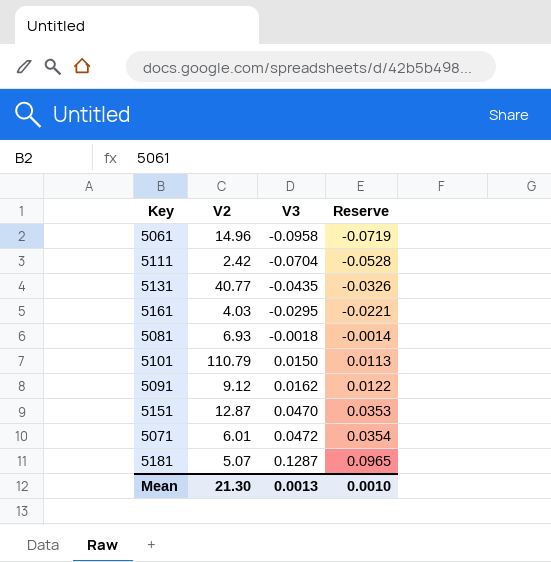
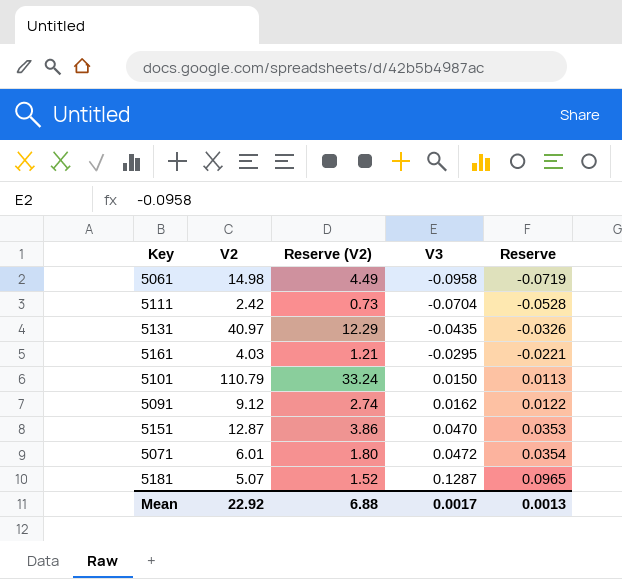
column Reserve (V2) | formula: none -> [V2] * 0.3
row 5081: 6.93 | -0.0018 | -0.0014 -> none
5061 | V2: 14.96 -> 14.98
5131 | V2: 40.77 -> 40.97
Mean | V2: 21.30 -> 22.92
Mean | V3: 0.0013 -> 0.0017
Mean | Reserve: 0.0010 -> 0.0013

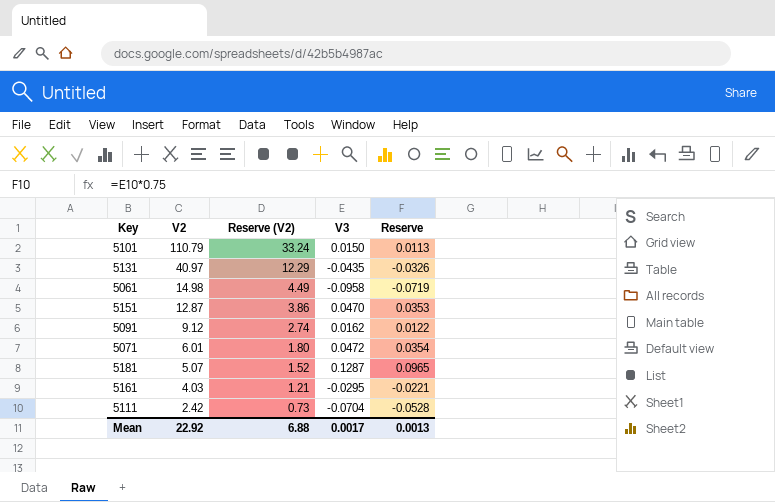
row order: V3 ascending -> V2 descending

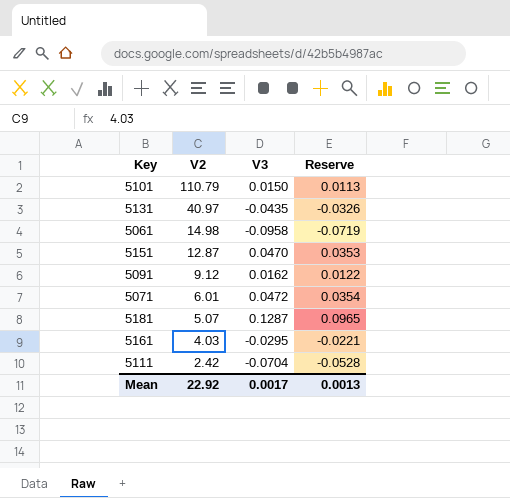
column Reserve (V2) | formula: [V2] * 0.3 -> none

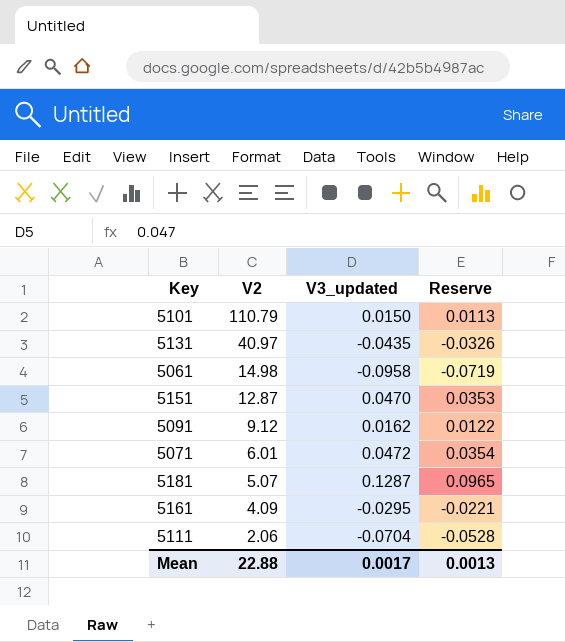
column name: V3 -> V3_updated
5161 | V2: 4.03 -> 4.09
5111 | V2: 2.42 -> 2.06
Mean | V2: 22.92 -> 22.88

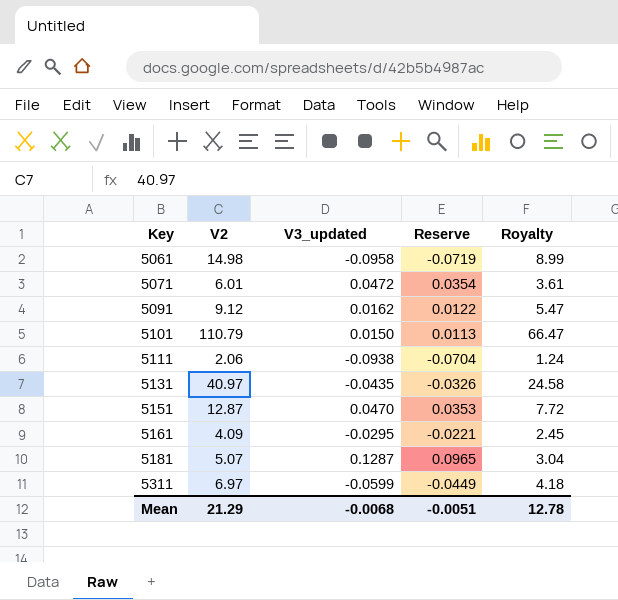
row order: V2 descending -> Key ascending
column Royalty | formula: none -> [V2] * 0.6
5111 | V3_updated: -0.0704 -> -0.0938
5111 | Reserve: -0.0528 -> -0.0704
row 5311: none -> 6.97 | -0.0599 | -0.0449 | 4.18
Mean | V2: 22.88 -> 21.29
Mean | V3_updated: 0.0017 -> -0.0068
Mean | Reserve: 0.0013 -> -0.0051

